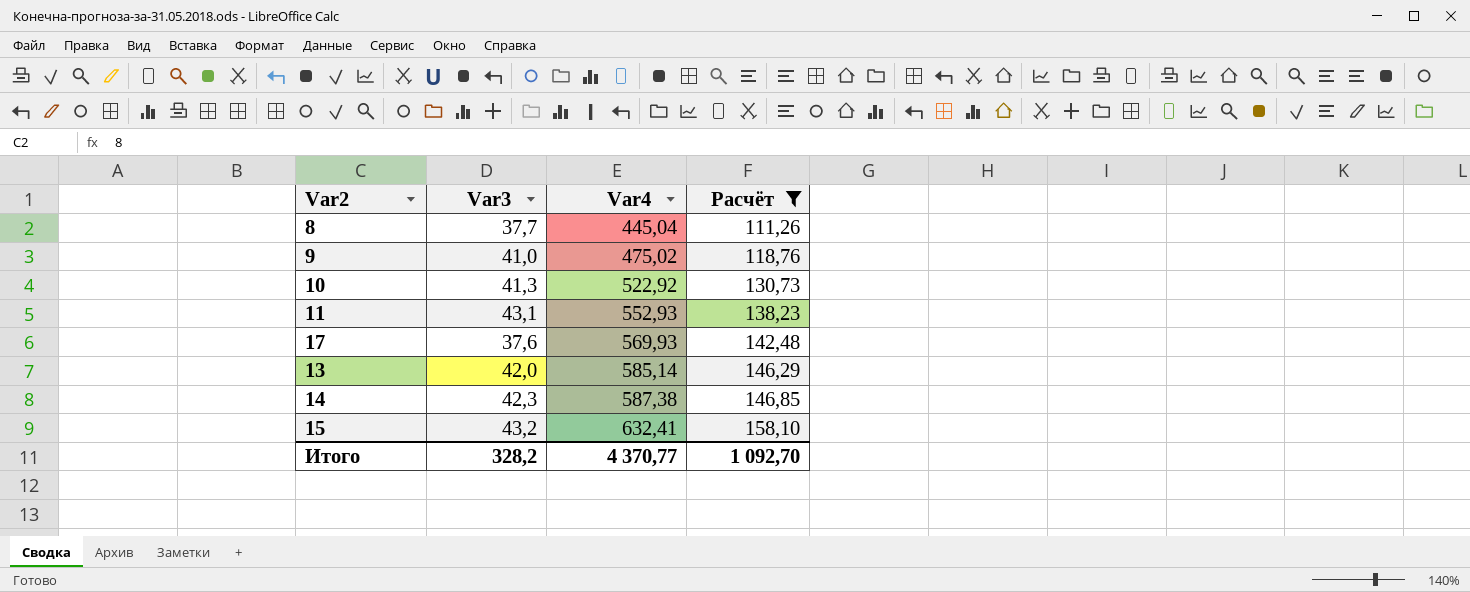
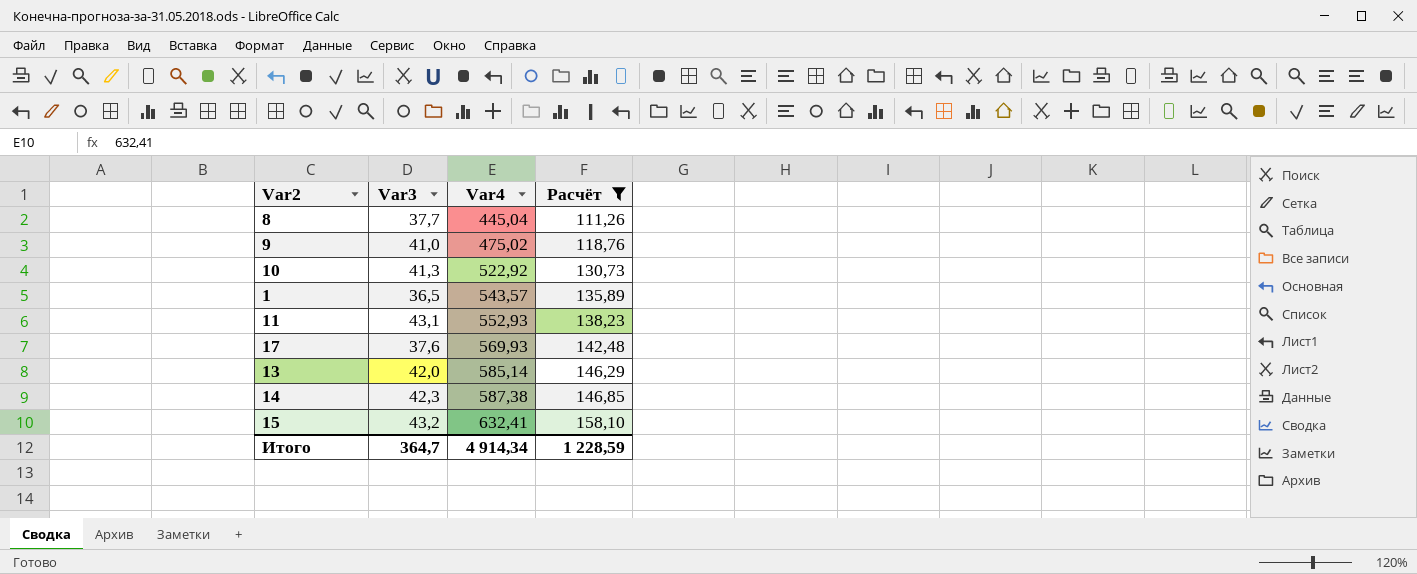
row 1: none -> 36,5 | 543,57 | 135,89
Итого | Var3: 328,2 -> 364,7
Итого | Var4: 4 370,77 -> 4 914,34
Итого | Расчёт: 1 092,70 -> 1 228,59

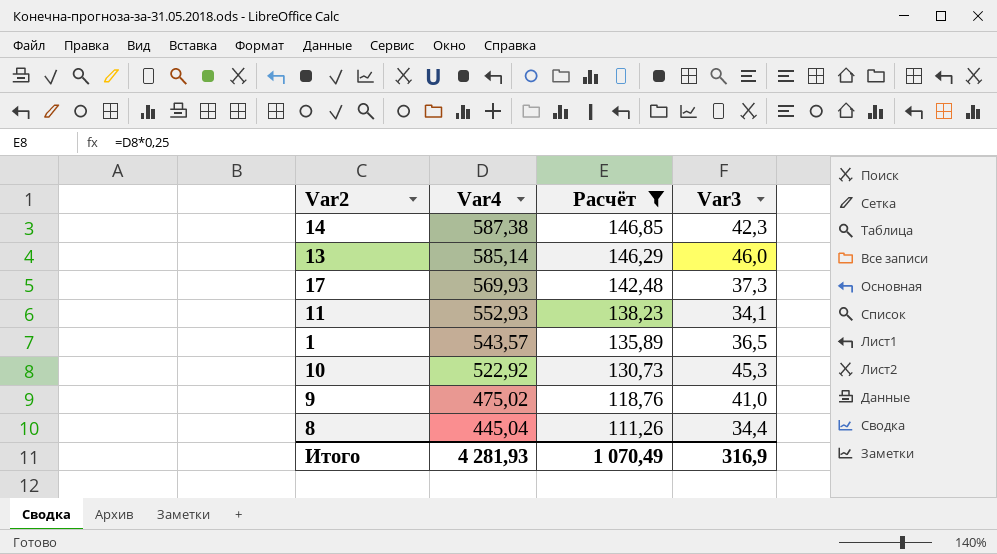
row order: Var4 ascending -> Var4 descending
column Var3 | position: 2 -> 4
row 15: 43,2 | 632,41 | 158,10 -> none
13 | Var3: 42,0 -> 46,0
17 | Var3: 37,6 -> 37,3
11 | Var3: 43,1 -> 34,1
10 | Var3: 41,3 -> 45,3
8 | Var3: 37,7 -> 34,4
Итого | Var4: 4 914,34 -> 4 281,93
Итого | Расчёт: 1 228,59 -> 1 070,49
Итого | Var3: 364,7 -> 316,9

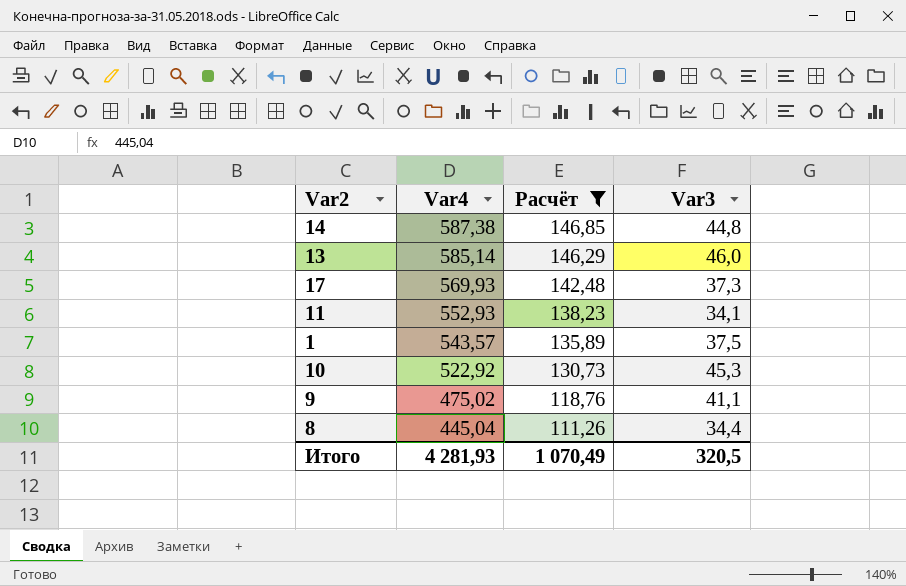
14 | Var3: 42,3 -> 44,8
1 | Var3: 36,5 -> 37,5
9 | Var3: 41,0 -> 41,1
Итого | Var3: 316,9 -> 320,5

